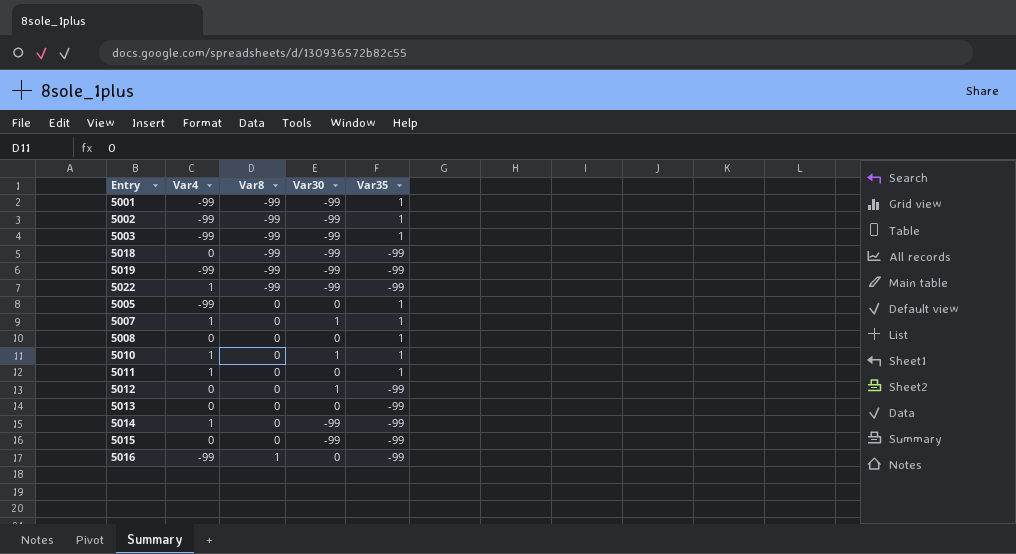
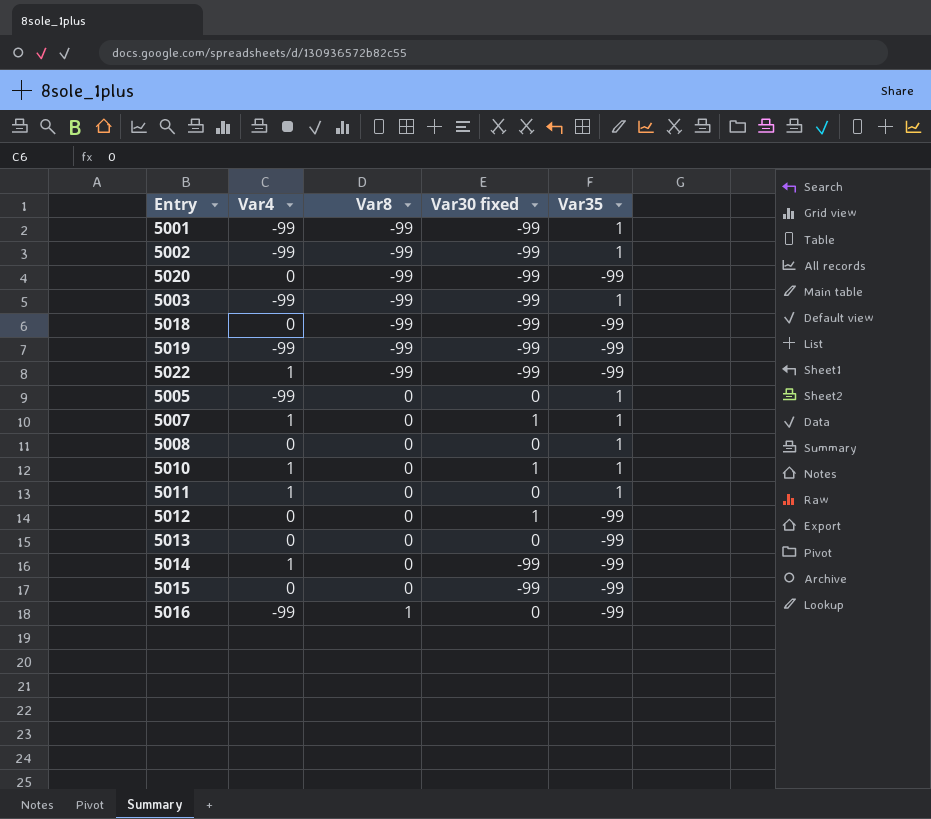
column name: Var30 -> Var30 fixed
row 5020: none -> 0 | -99 | -99 | -99

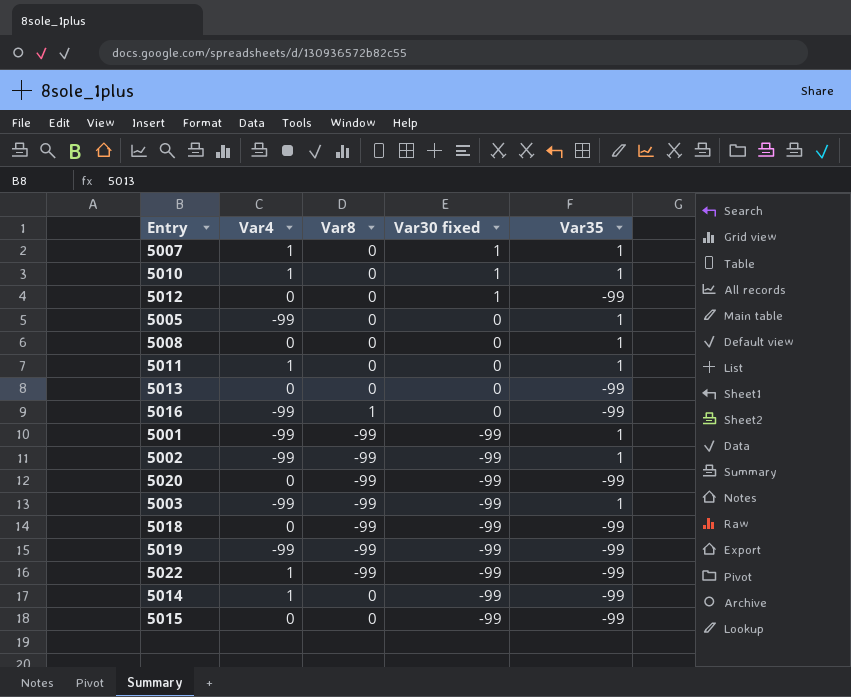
row order: Var8 ascending -> Var30 fixed descending

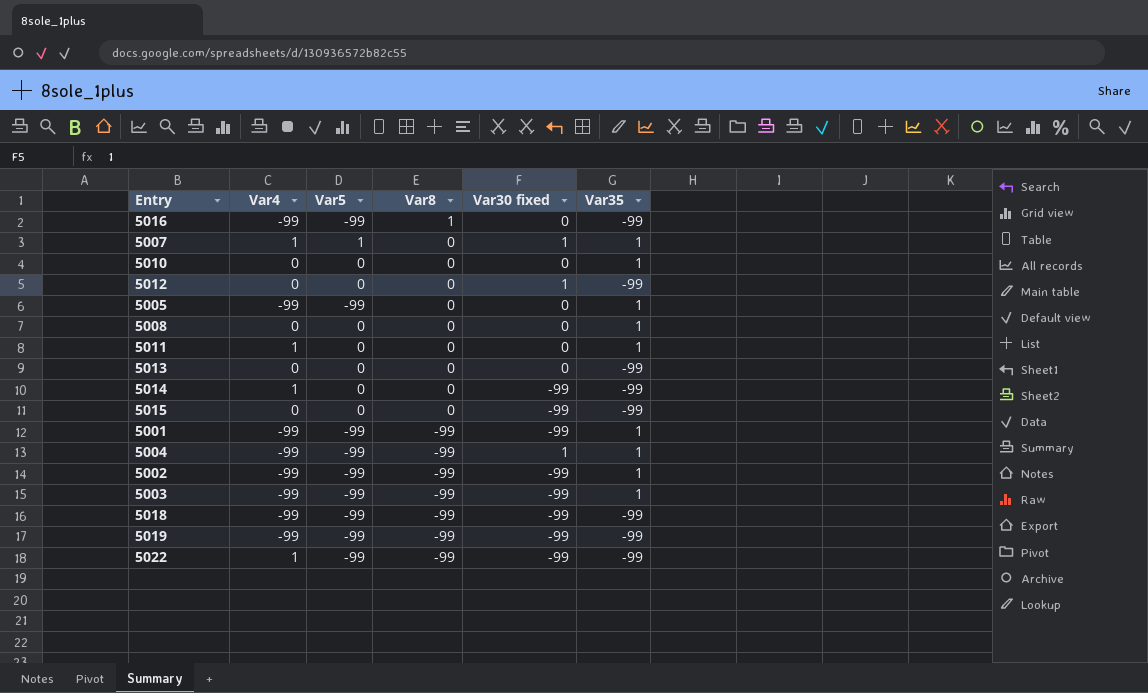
row order: Var30 fixed descending -> Var8 descending
column Var5 | position: none -> 3
row 5020: 0 | -99 | -99 | -99 -> none
5010 | Var4: 1 -> 0
5010 | Var30 fixed: 1 -> 0
row 5004: none -> -99 | -99 | -99 | 1 | 1
5018 | Var4: 0 -> -99

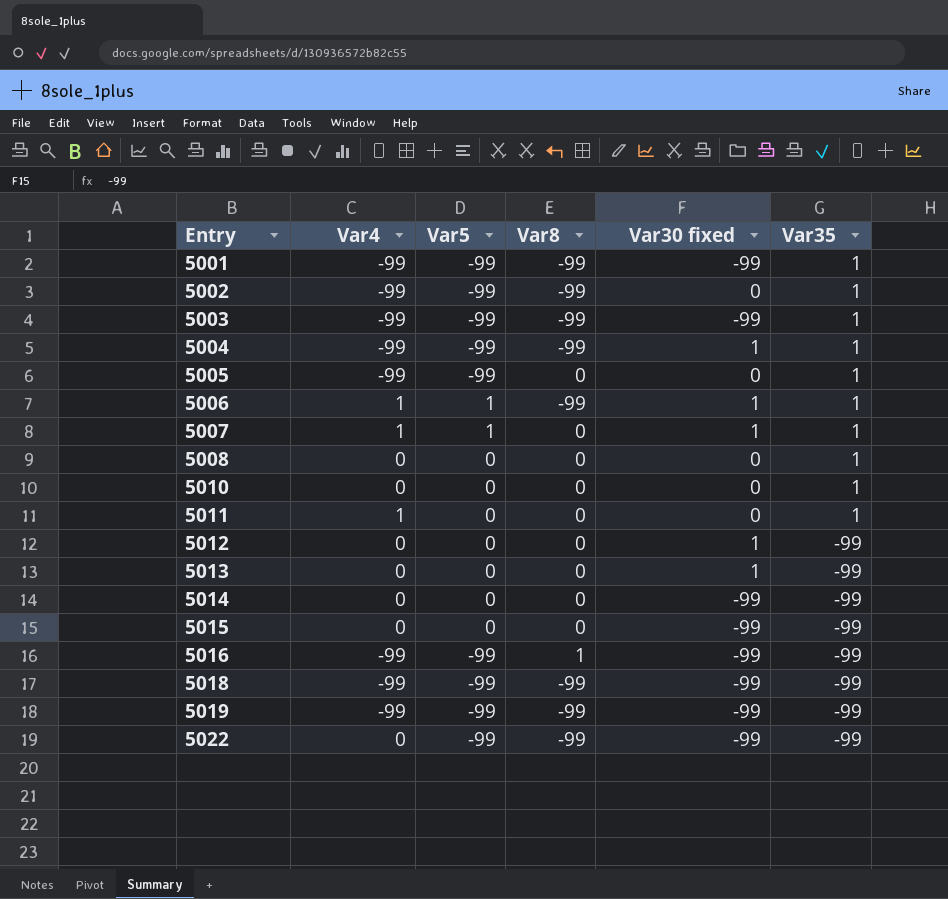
row order: Var8 descending -> Entry ascending
5002 | Var30 fixed: -99 -> 0
row 5006: none -> 1 | 1 | -99 | 1 | 1
5013 | Var30 fixed: 0 -> 1
5014 | Var4: 1 -> 0
5016 | Var30 fixed: 0 -> -99
5022 | Var4: 1 -> 0

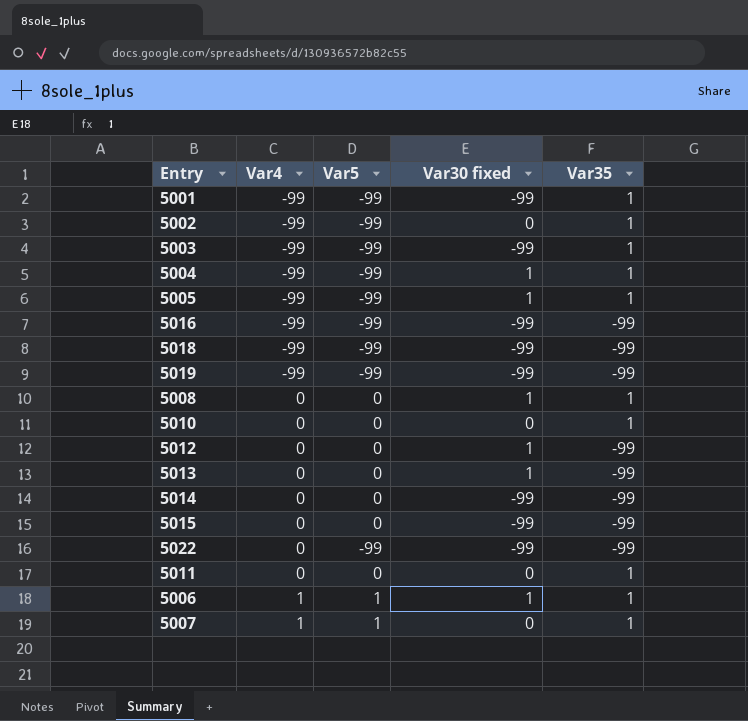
row order: Entry ascending -> Var4 ascending
column Var8 | position: 4 -> none
5005 | Var30 fixed: 0 -> 1
5008 | Var30 fixed: 0 -> 1
5011 | Var4: 1 -> 0
5007 | Var30 fixed: 1 -> 0

